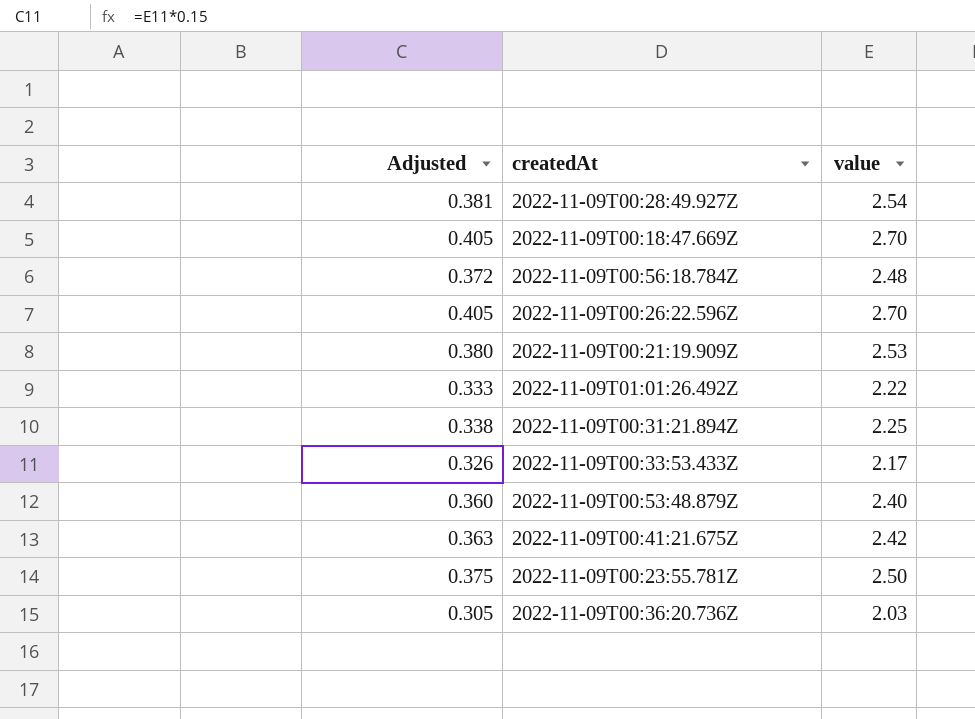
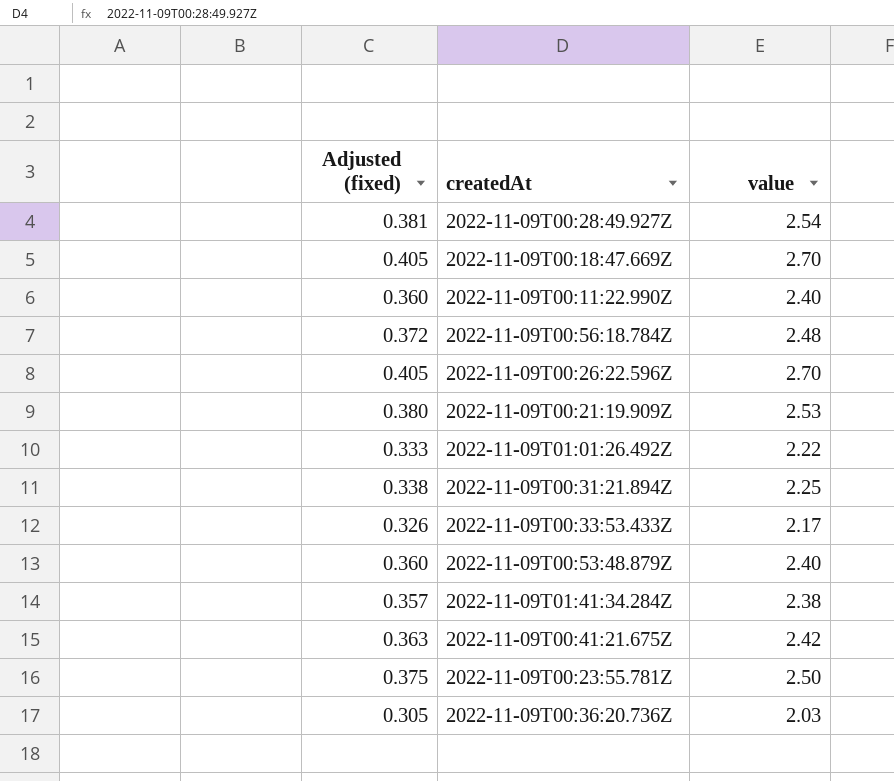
column name: Adjusted -> Adjusted (fixed)
row 2022-11-09T00:11:22.990Z: none -> 0.360 | 2.40
row 2022-11-09T01:41:34.284Z: none -> 0.357 | 2.38

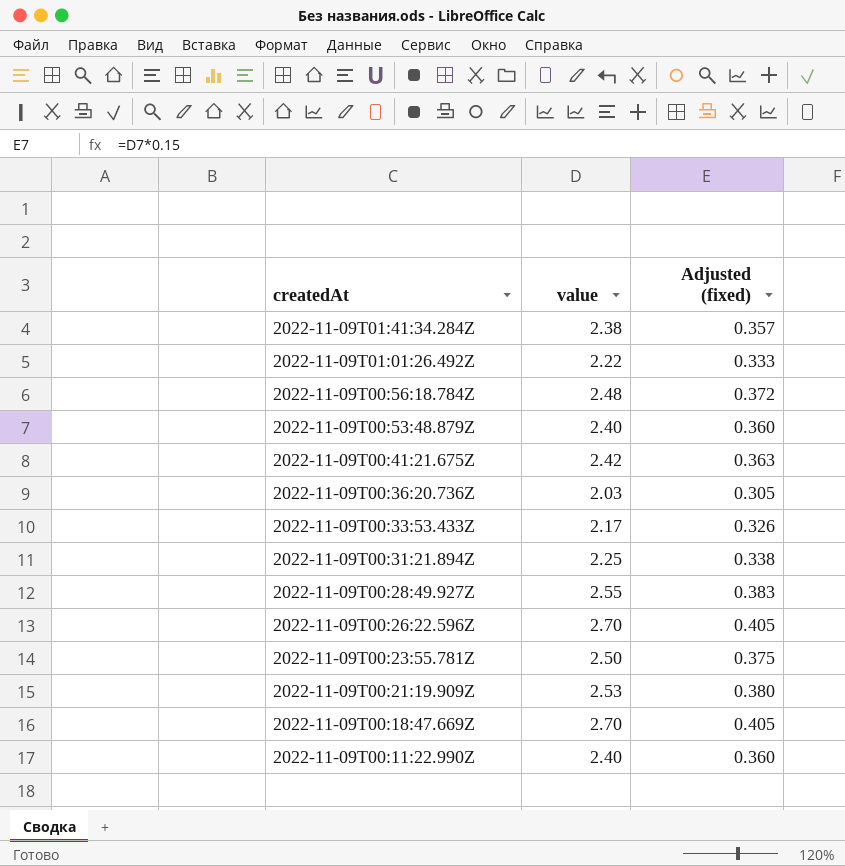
row order: none -> createdAt descending
column Adjusted (fixed) | position: 1 -> 3
2022-11-09T00:28:49.927Z | value: 2.54 -> 2.55
2022-11-09T00:28:49.927Z | Adjusted (fixed): 0.381 -> 0.383

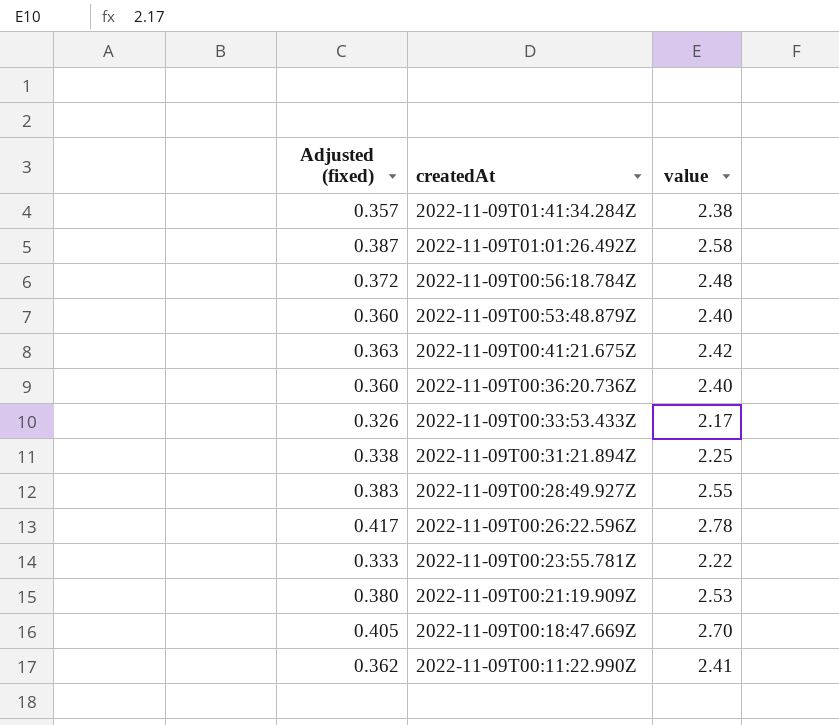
column Adjusted (fixed) | position: 3 -> 1
2022-11-09T01:01:26.492Z | Adjusted (fixed): 0.333 -> 0.387
2022-11-09T01:01:26.492Z | value: 2.22 -> 2.58
2022-11-09T00:36:20.736Z | Adjusted (fixed): 0.305 -> 0.360
2022-11-09T00:36:20.736Z | value: 2.03 -> 2.40
2022-11-09T00:26:22.596Z | Adjusted (fixed): 0.405 -> 0.417
2022-11-09T00:26:22.596Z | value: 2.70 -> 2.78
2022-11-09T00:23:55.781Z | Adjusted (fixed): 0.375 -> 0.333
2022-11-09T00:23:55.781Z | value: 2.50 -> 2.22
2022-11-09T00:11:22.990Z | Adjusted (fixed): 0.360 -> 0.362
2022-11-09T00:11:22.990Z | value: 2.40 -> 2.41

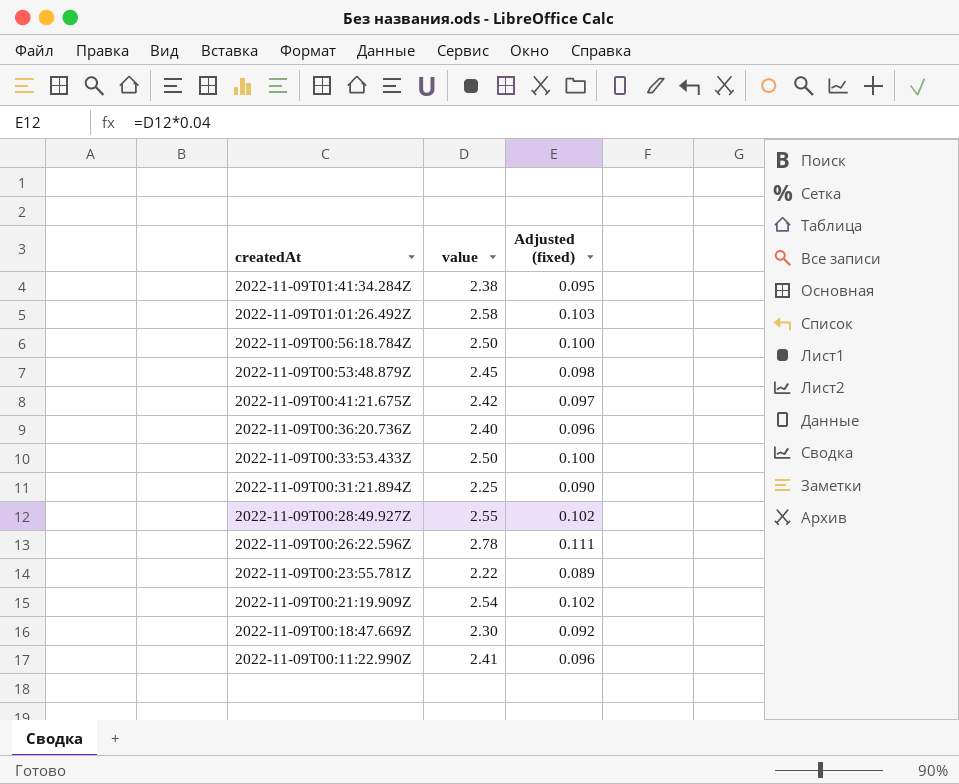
column Adjusted (fixed) | formula: [value] * 0.15 -> [value] * 0.04
column Adjusted (fixed) | position: 1 -> 3
2022-11-09T00:56:18.784Z | value: 2.48 -> 2.50
2022-11-09T00:53:48.879Z | value: 2.40 -> 2.45
2022-11-09T00:33:53.433Z | value: 2.17 -> 2.50
2022-11-09T00:21:19.909Z | value: 2.53 -> 2.54
2022-11-09T00:18:47.669Z | value: 2.70 -> 2.30

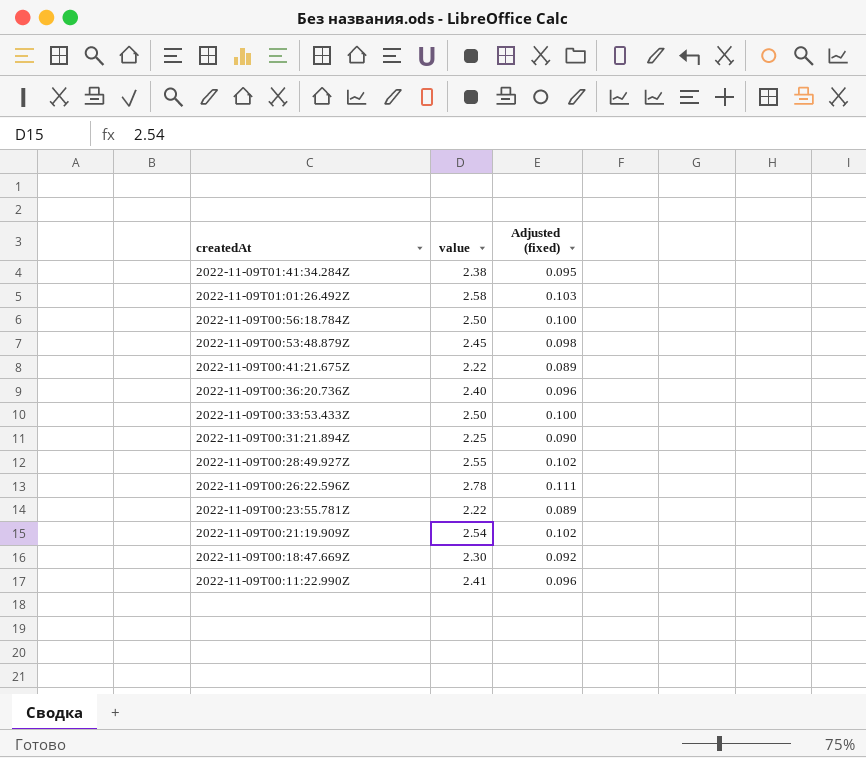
2022-11-09T00:41:21.675Z | value: 2.42 -> 2.22
2022-11-09T00:41:21.675Z | Adjusted (fixed): 0.097 -> 0.089

